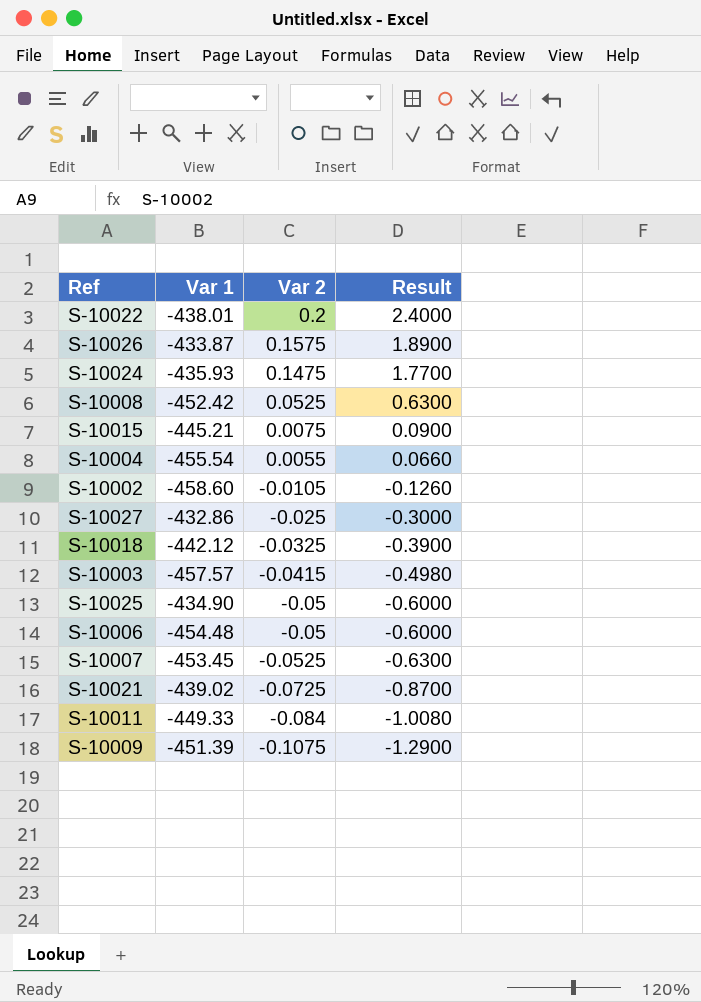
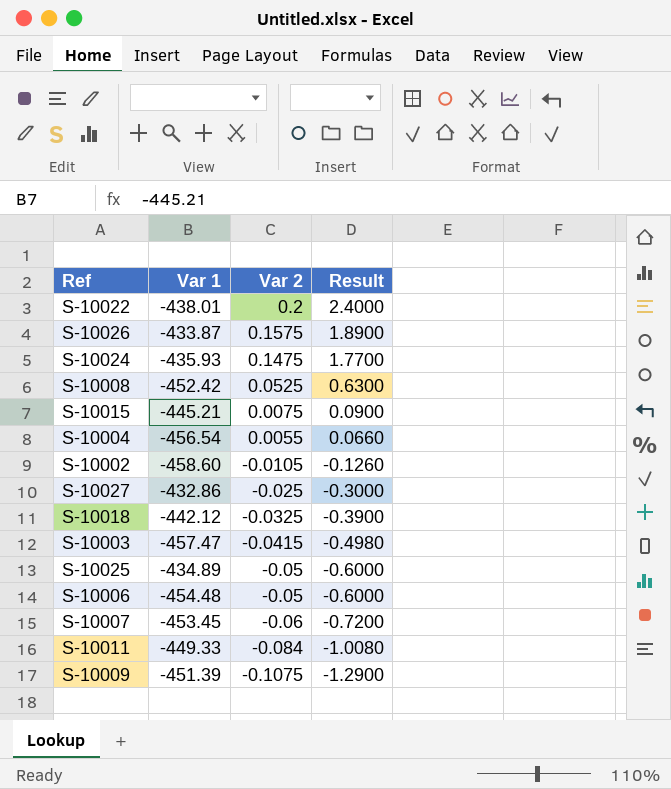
row S-10021: -439.02 | -0.0725 | -0.8700 -> none
S-10004 | Var 1: -455.54 -> -456.54
S-10003 | Var 1: -457.57 -> -457.47
S-10025 | Var 1: -434.90 -> -434.89
S-10007 | Var 2: -0.0525 -> -0.06
S-10007 | Result: -0.6300 -> -0.7200

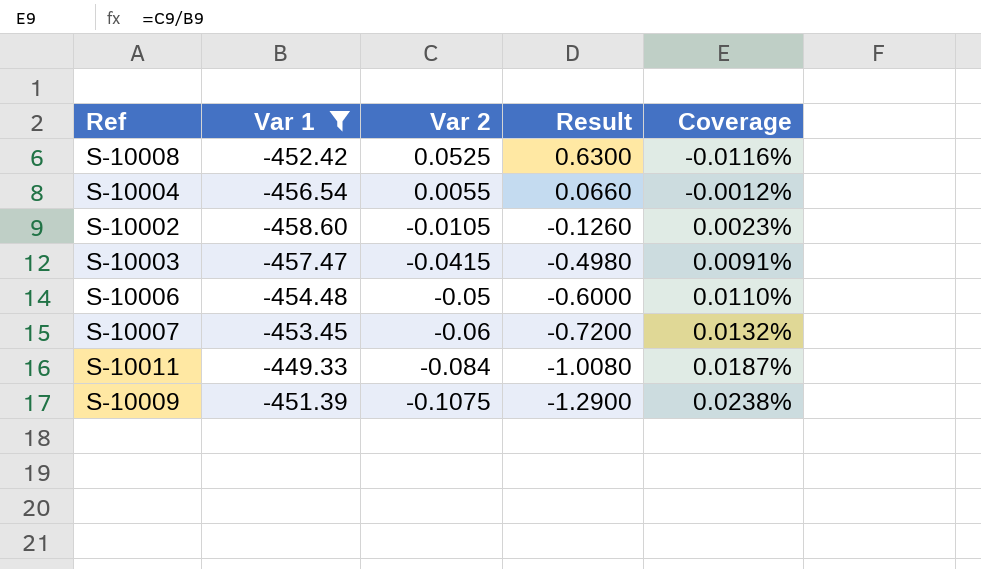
filter: none -> Var 1 <= -449.33
column Coverage | formula: none -> [Var 2] / [Var 1]

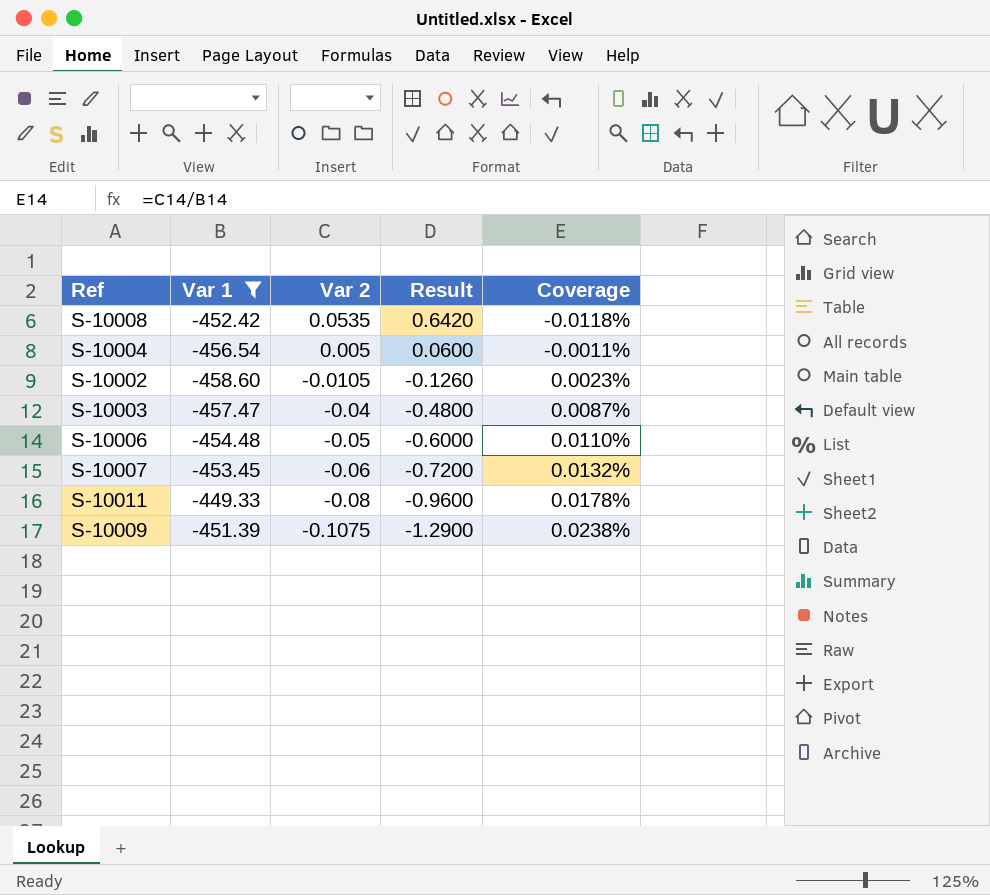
S-10008 | Var 2: 0.0525 -> 0.0535
S-10008 | Result: 0.6300 -> 0.6420
S-10008 | Coverage: -0.0116% -> -0.0118%
S-10004 | Var 2: 0.0055 -> 0.005
S-10004 | Result: 0.0660 -> 0.0600
S-10004 | Coverage: -0.0012% -> -0.0011%
S-10003 | Var 2: -0.0415 -> -0.04
S-10003 | Result: -0.4980 -> -0.4800
S-10003 | Coverage: 0.0091% -> 0.0087%
S-10011 | Var 2: -0.084 -> -0.08
S-10011 | Result: -1.0080 -> -0.9600
S-10011 | Coverage: 0.0187% -> 0.0178%

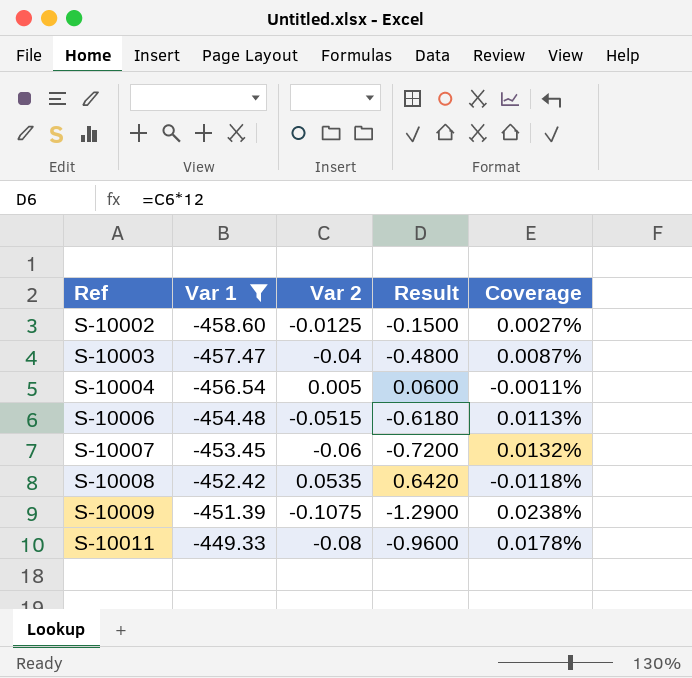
row order: Var 2 descending -> Ref ascending
S-10002 | Var 2: -0.0105 -> -0.0125
S-10002 | Result: -0.1260 -> -0.1500
S-10002 | Coverage: 0.0023% -> 0.0027%
S-10006 | Var 2: -0.05 -> -0.0515
S-10006 | Result: -0.6000 -> -0.6180
S-10006 | Coverage: 0.0110% -> 0.0113%

